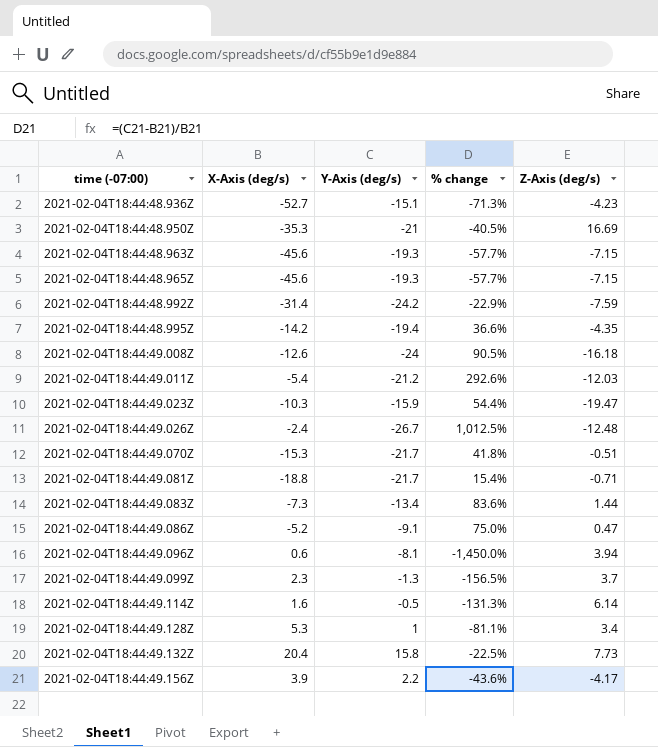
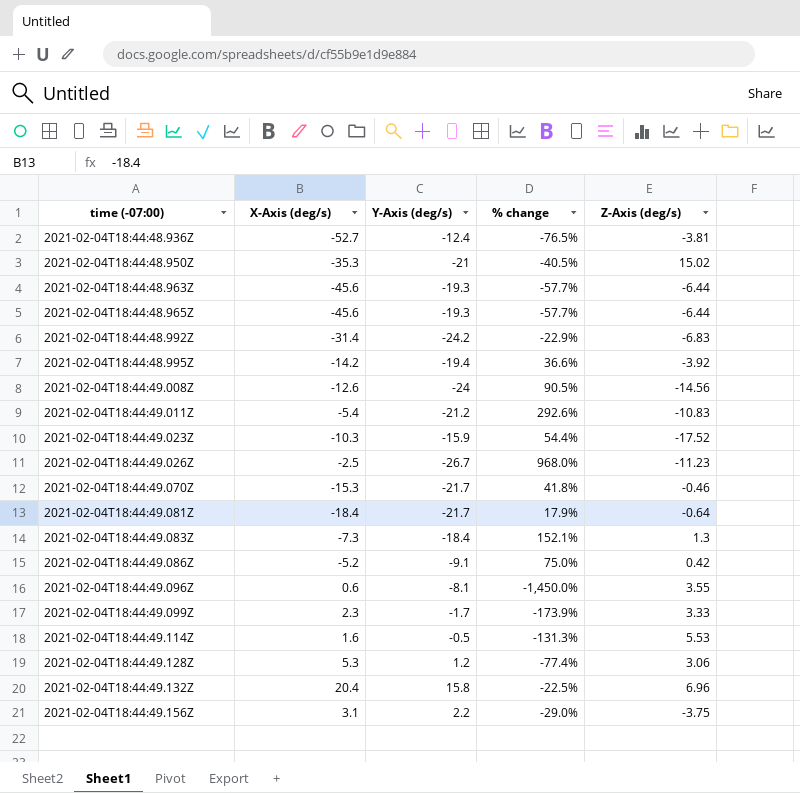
2021-02-04T18:44:48.936Z | Y-Axis (deg/s): -15.1 -> -12.4
2021-02-04T18:44:48.936Z | % change: -71.3% -> -76.5%
2021-02-04T18:44:48.936Z | Z-Axis (deg/s): -4.23 -> -3.81
2021-02-04T18:44:48.950Z | Z-Axis (deg/s): 16.69 -> 15.02
2021-02-04T18:44:48.963Z | Z-Axis (deg/s): -7.15 -> -6.44
2021-02-04T18:44:48.965Z | Z-Axis (deg/s): -7.15 -> -6.44
2021-02-04T18:44:48.992Z | Z-Axis (deg/s): -7.59 -> -6.83
2021-02-04T18:44:48.995Z | Z-Axis (deg/s): -4.35 -> -3.92
2021-02-04T18:44:49.008Z | Z-Axis (deg/s): -16.18 -> -14.56
2021-02-04T18:44:49.011Z | Z-Axis (deg/s): -12.03 -> -10.83
2021-02-04T18:44:49.023Z | Z-Axis (deg/s): -19.47 -> -17.52
2021-02-04T18:44:49.026Z | X-Axis (deg/s): -2.4 -> -2.5
2021-02-04T18:44:49.026Z | % change: 1,012.5% -> 968.0%
2021-02-04T18:44:49.026Z | Z-Axis (deg/s): -12.48 -> -11.23
2021-02-04T18:44:49.070Z | Z-Axis (deg/s): -0.51 -> -0.46
2021-02-04T18:44:49.081Z | X-Axis (deg/s): -18.8 -> -18.4
2021-02-04T18:44:49.081Z | % change: 15.4% -> 17.9%
2021-02-04T18:44:49.081Z | Z-Axis (deg/s): -0.71 -> -0.64
2021-02-04T18:44:49.083Z | Y-Axis (deg/s): -13.4 -> -18.4
2021-02-04T18:44:49.083Z | % change: 83.6% -> 152.1%
2021-02-04T18:44:49.083Z | Z-Axis (deg/s): 1.44 -> 1.3
2021-02-04T18:44:49.086Z | Z-Axis (deg/s): 0.47 -> 0.42
2021-02-04T18:44:49.096Z | Z-Axis (deg/s): 3.94 -> 3.55
2021-02-04T18:44:49.099Z | Y-Axis (deg/s): -1.3 -> -1.7
2021-02-04T18:44:49.099Z | % change: -156.5% -> -173.9%
2021-02-04T18:44:49.099Z | Z-Axis (deg/s): 3.7 -> 3.33
2021-02-04T18:44:49.114Z | Z-Axis (deg/s): 6.14 -> 5.53
2021-02-04T18:44:49.128Z | Y-Axis (deg/s): 1 -> 1.2
2021-02-04T18:44:49.128Z | % change: -81.1% -> -77.4%
2021-02-04T18:44:49.128Z | Z-Axis (deg/s): 3.4 -> 3.06
2021-02-04T18:44:49.132Z | Z-Axis (deg/s): 7.73 -> 6.96
2021-02-04T18:44:49.156Z | X-Axis (deg/s): 3.9 -> 3.1
2021-02-04T18:44:49.156Z | % change: -43.6% -> -29.0%
2021-02-04T18:44:49.156Z | Z-Axis (deg/s): -4.17 -> -3.75

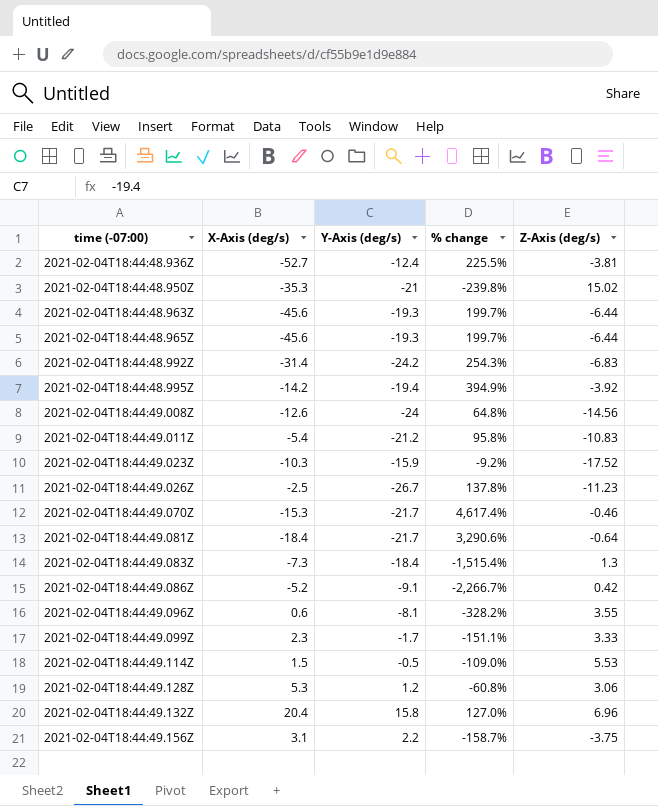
column % change | formula: ([Y-Axis (deg/s)] - [X-Axis (deg/s)]) / [X-Axis (deg/s)] -> ([Y-Axis (deg/s)] - [Z-Axis (deg/s)]) / [Z-Axis (deg/s)]
2021-02-04T18:44:49.114Z | X-Axis (deg/s): 1.6 -> 1.5

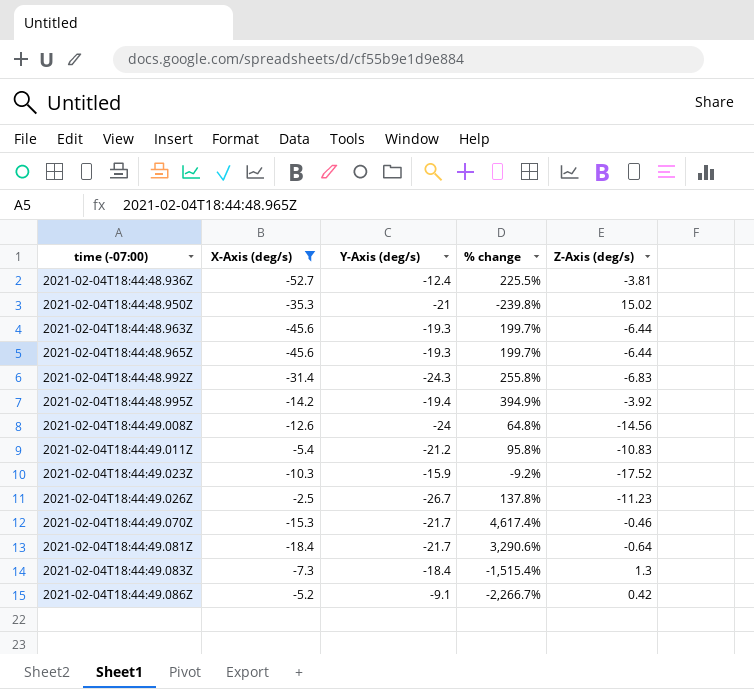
filter: none -> X-Axis (deg/s) <= -2.5
2021-02-04T18:44:48.992Z | Y-Axis (deg/s): -24.2 -> -24.3
2021-02-04T18:44:48.992Z | % change: 254.3% -> 255.8%

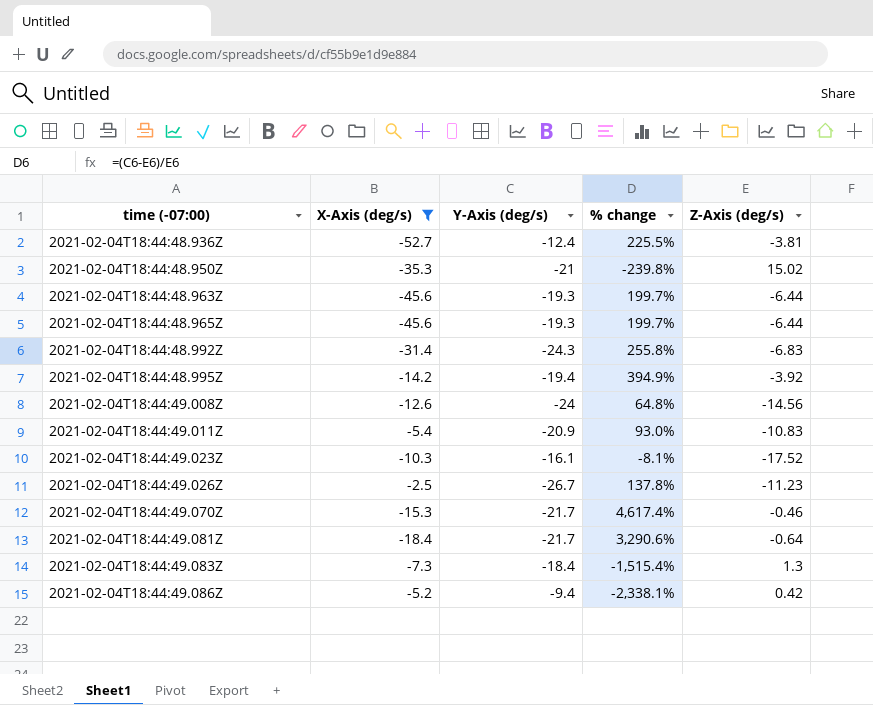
2021-02-04T18:44:49.011Z | Y-Axis (deg/s): -21.2 -> -20.9
2021-02-04T18:44:49.011Z | % change: 95.8% -> 93.0%
2021-02-04T18:44:49.023Z | Y-Axis (deg/s): -15.9 -> -16.1
2021-02-04T18:44:49.023Z | % change: -9.2% -> -8.1%
2021-02-04T18:44:49.086Z | Y-Axis (deg/s): -9.1 -> -9.4
2021-02-04T18:44:49.086Z | % change: -2,266.7% -> -2,338.1%

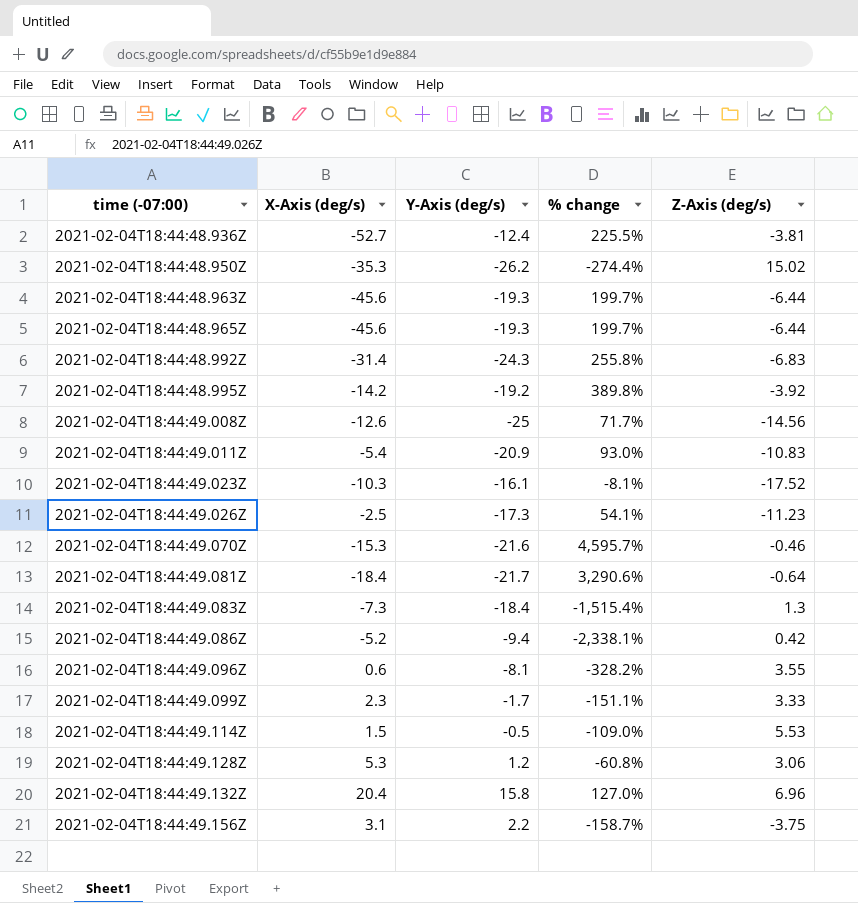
filter: X-Axis (deg/s) <= -2.5 -> none
2021-02-04T18:44:48.950Z | Y-Axis (deg/s): -21 -> -26.2
2021-02-04T18:44:48.950Z | % change: -239.8% -> -274.4%
2021-02-04T18:44:48.995Z | Y-Axis (deg/s): -19.4 -> -19.2
2021-02-04T18:44:48.995Z | % change: 394.9% -> 389.8%
2021-02-04T18:44:49.008Z | Y-Axis (deg/s): -24 -> -25
2021-02-04T18:44:49.008Z | % change: 64.8% -> 71.7%
2021-02-04T18:44:49.026Z | Y-Axis (deg/s): -26.7 -> -17.3
2021-02-04T18:44:49.026Z | % change: 137.8% -> 54.1%
2021-02-04T18:44:49.070Z | Y-Axis (deg/s): -21.7 -> -21.6
2021-02-04T18:44:49.070Z | % change: 4,617.4% -> 4,595.7%

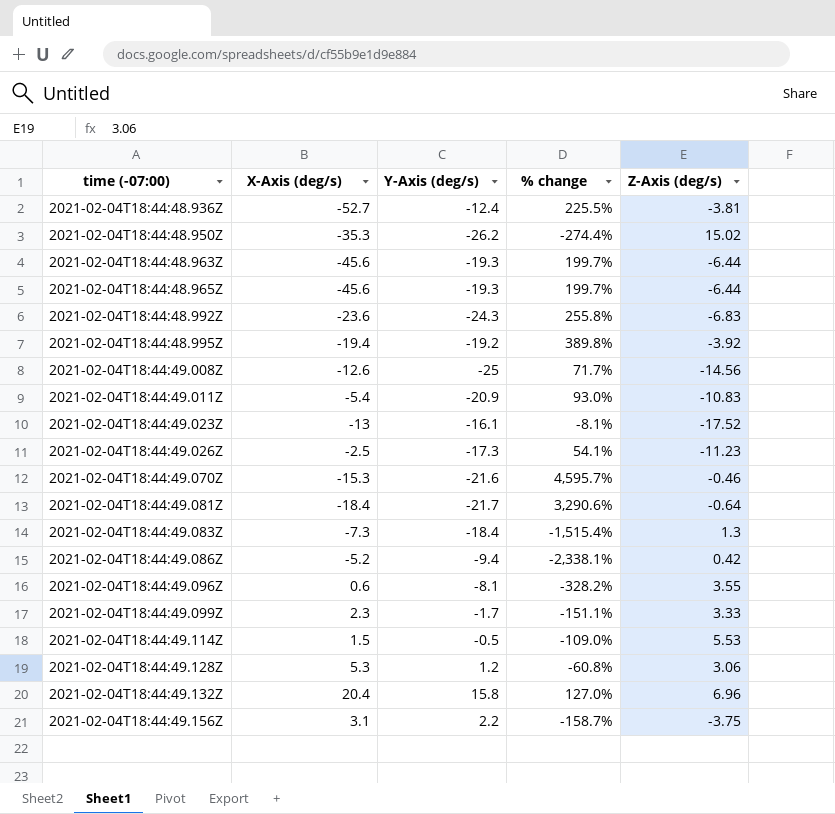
2021-02-04T18:44:48.992Z | X-Axis (deg/s): -31.4 -> -23.6
2021-02-04T18:44:48.995Z | X-Axis (deg/s): -14.2 -> -19.4
2021-02-04T18:44:49.023Z | X-Axis (deg/s): -10.3 -> -13

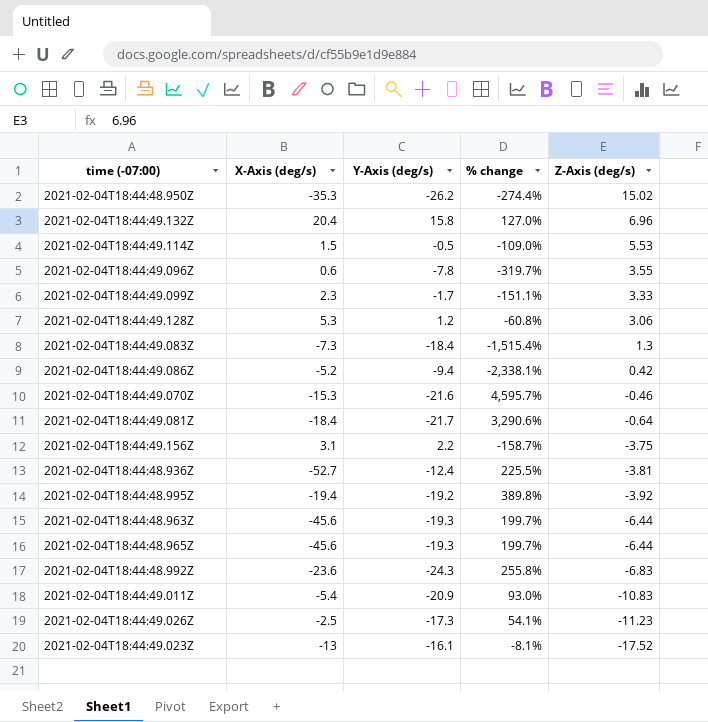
row order: time (-07:00) ascending -> Z-Axis (deg/s) descending
row 2021-02-04T18:44:49.008Z: -12.6 | -25 | 71.7% | -14.56 -> none
2021-02-04T18:44:49.096Z | Y-Axis (deg/s): -8.1 -> -7.8
2021-02-04T18:44:49.096Z | % change: -328.2% -> -319.7%

